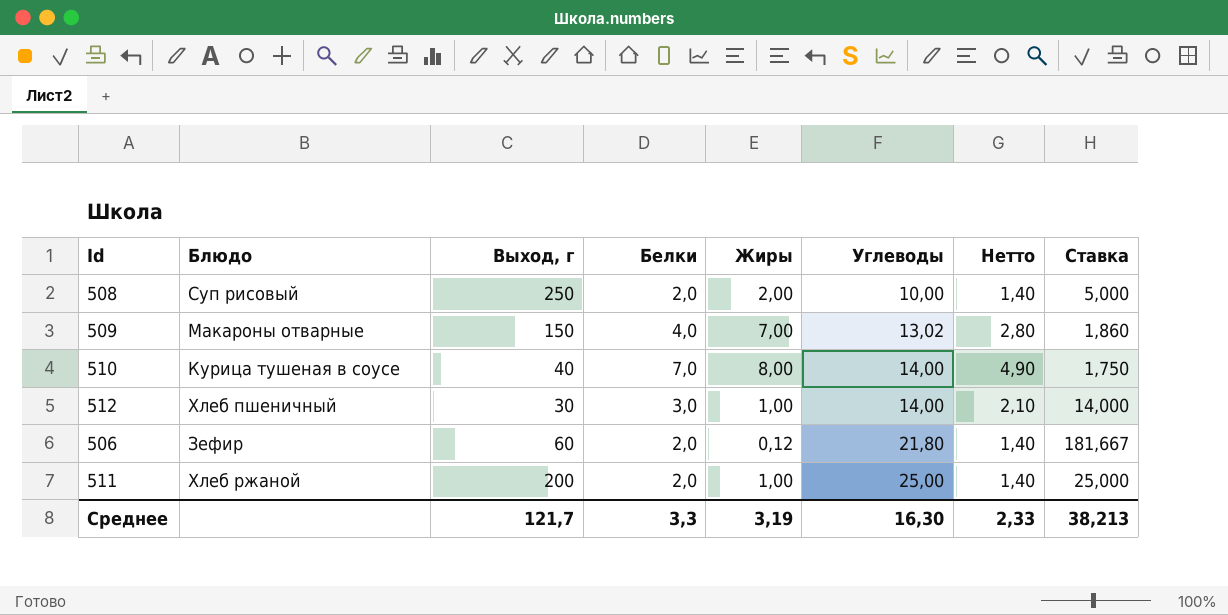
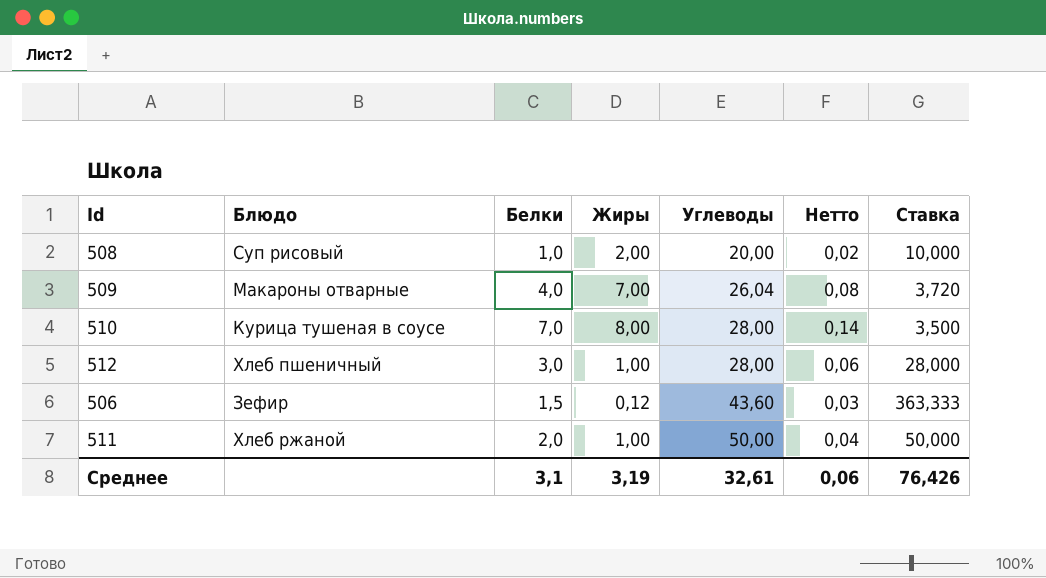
column Выход, г | position: 3 -> none
column Нетто | formula: [Белки] * 0,7 -> [Белки] * 0,02
508 | Белки: 2,0 -> 1,0
508 | Углеводы: 10,00 -> 20,00
508 | Ставка: 5,000 -> 10,000
509 | Углеводы: 13,02 -> 26,04
509 | Ставка: 1,860 -> 3,720
510 | Углеводы: 14,00 -> 28,00
510 | Ставка: 1,750 -> 3,500
512 | Углеводы: 14,00 -> 28,00
512 | Ставка: 14,000 -> 28,000
506 | Белки: 2,0 -> 1,5
506 | Углеводы: 21,80 -> 43,60
506 | Ставка: 181,667 -> 363,333
511 | Углеводы: 25,00 -> 50,00
511 | Ставка: 25,000 -> 50,000
Среднее | Белки: 3,3 -> 3,1
Среднее | Углеводы: 16,30 -> 32,61
Среднее | Нетто: 2,33 -> 0,06
Среднее | Ставка: 38,213 -> 76,426

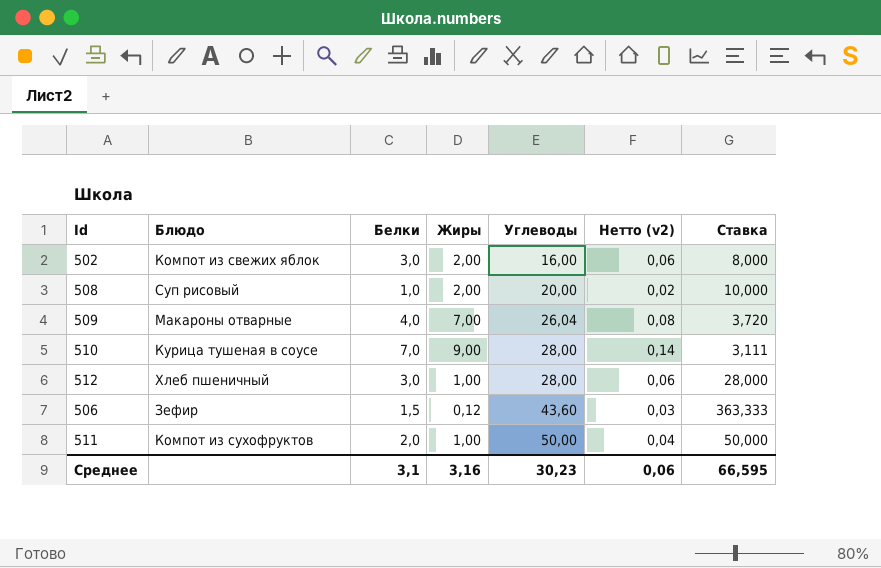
column name: Нетто -> Нетто (v2)
row 502: none -> Компот из свежих яблок | 3,0 | 2,00 | 16,00 | 0,06 | 8,000
510 | Жиры: 8,00 -> 9,00
510 | Ставка: 3,500 -> 3,111
511 | Блюдо: Хлеб ржаной -> Компот из сухофруктов
Среднее | Жиры: 3,19 -> 3,16
Среднее | Углеводы: 32,61 -> 30,23
Среднее | Ставка: 76,426 -> 66,595

